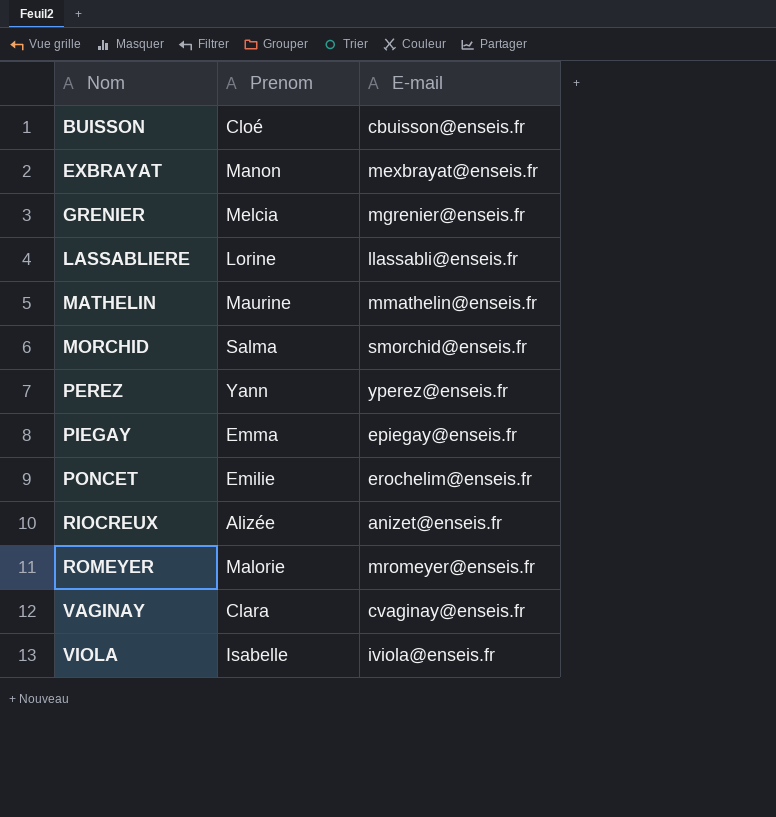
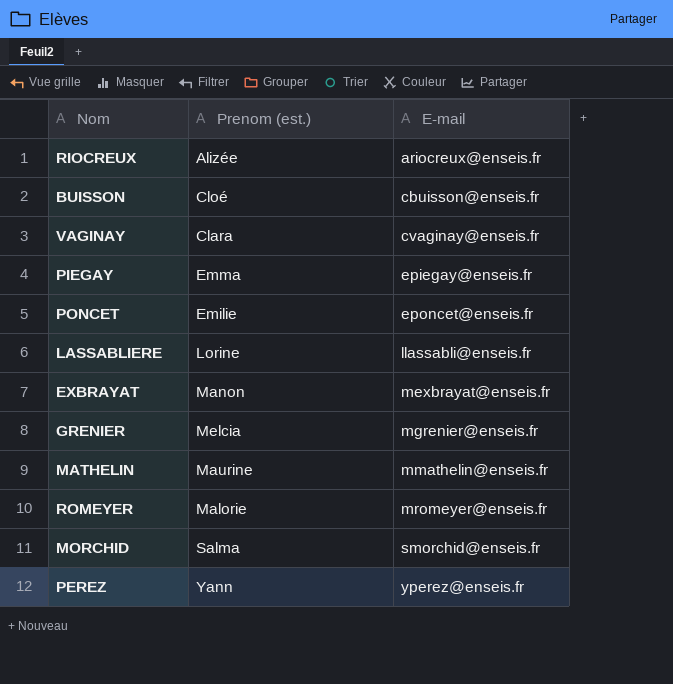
row order: Nom ascending -> E-mail ascending
column name: Prenom -> Prenom (est.)
row VIOLA: Isabelle | iviola@enseis.fr -> none
RIOCREUX | E-mail: anizet@enseis.fr -> ariocreux@enseis.fr
PONCET | E-mail: erochelim@enseis.fr -> eponcet@enseis.fr

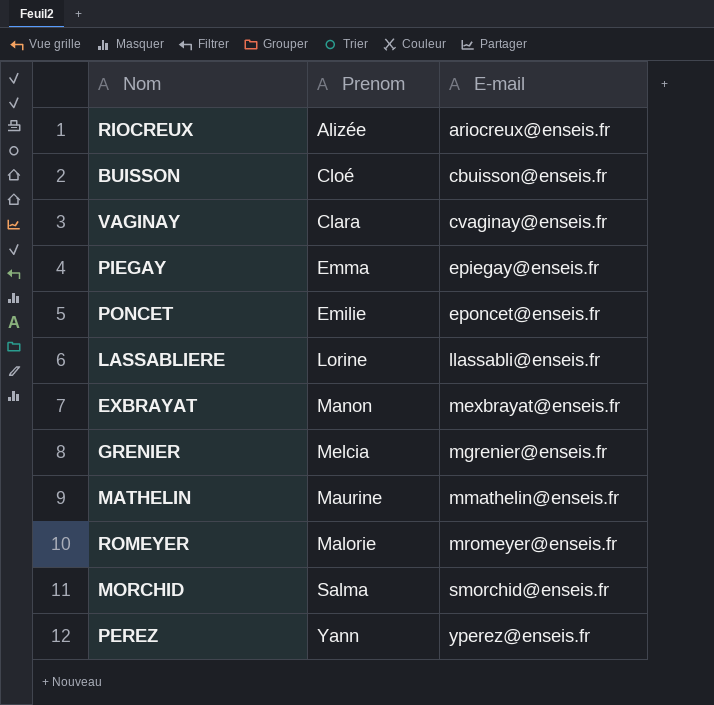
column name: Prenom (est.) -> Prenom

